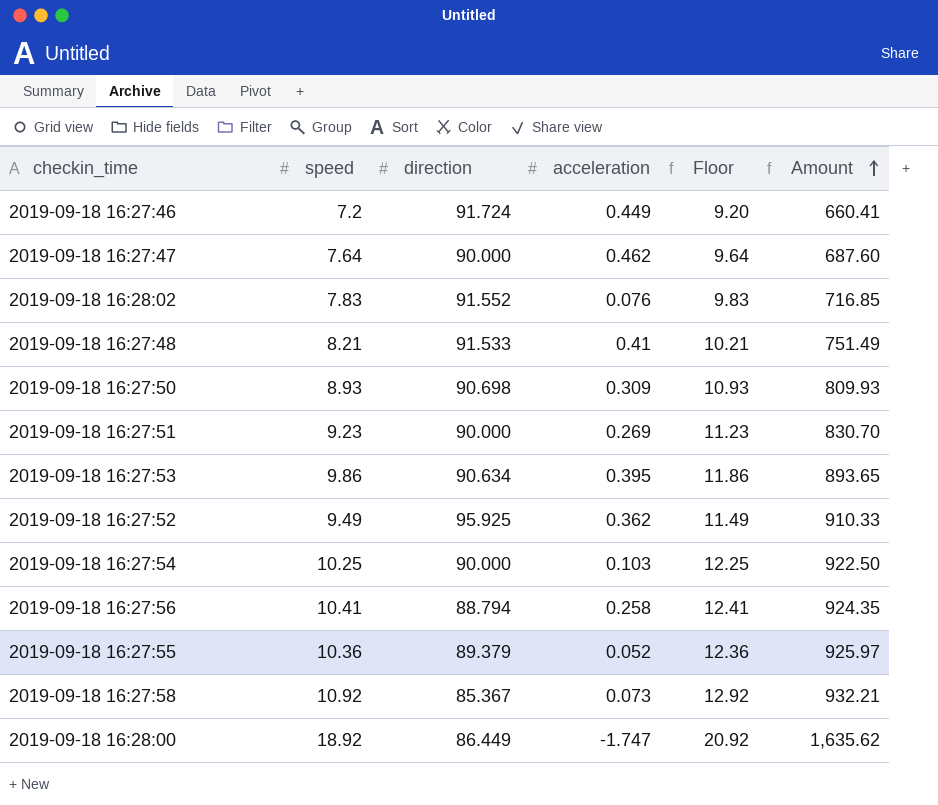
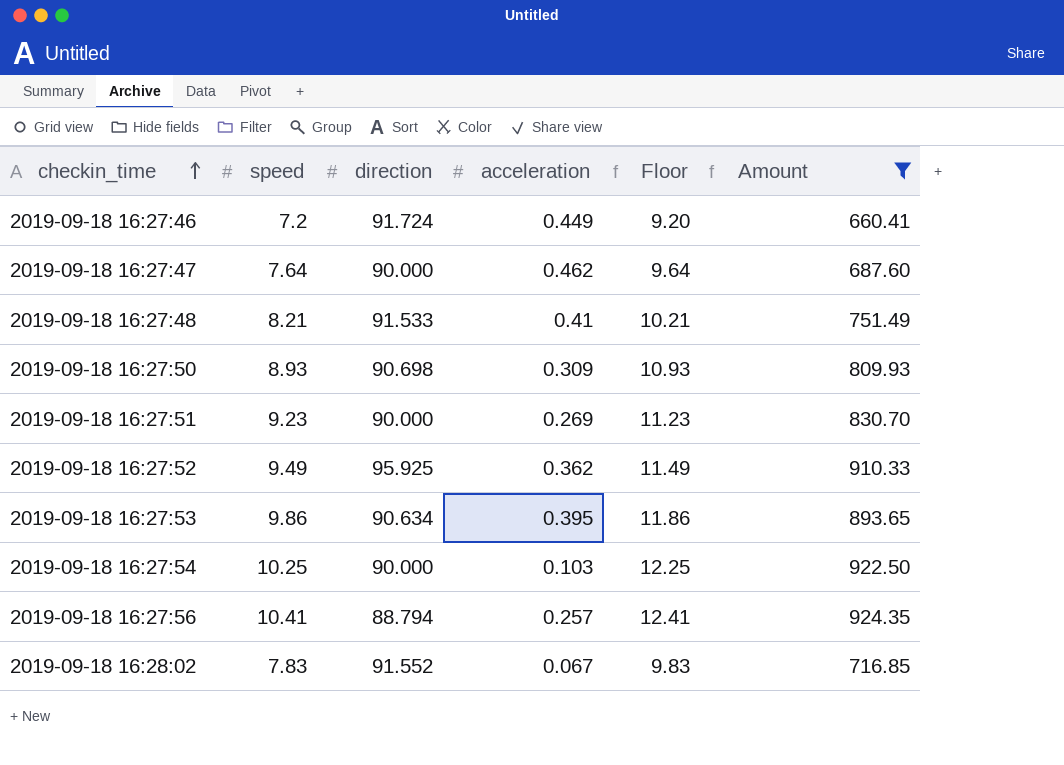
filter: none -> Amount <= 924.35
row order: Amount ascending -> checkin_time ascending
2019-09-18 16:27:56 | acceleration: 0.258 -> 0.257
2019-09-18 16:28:02 | acceleration: 0.076 -> 0.067

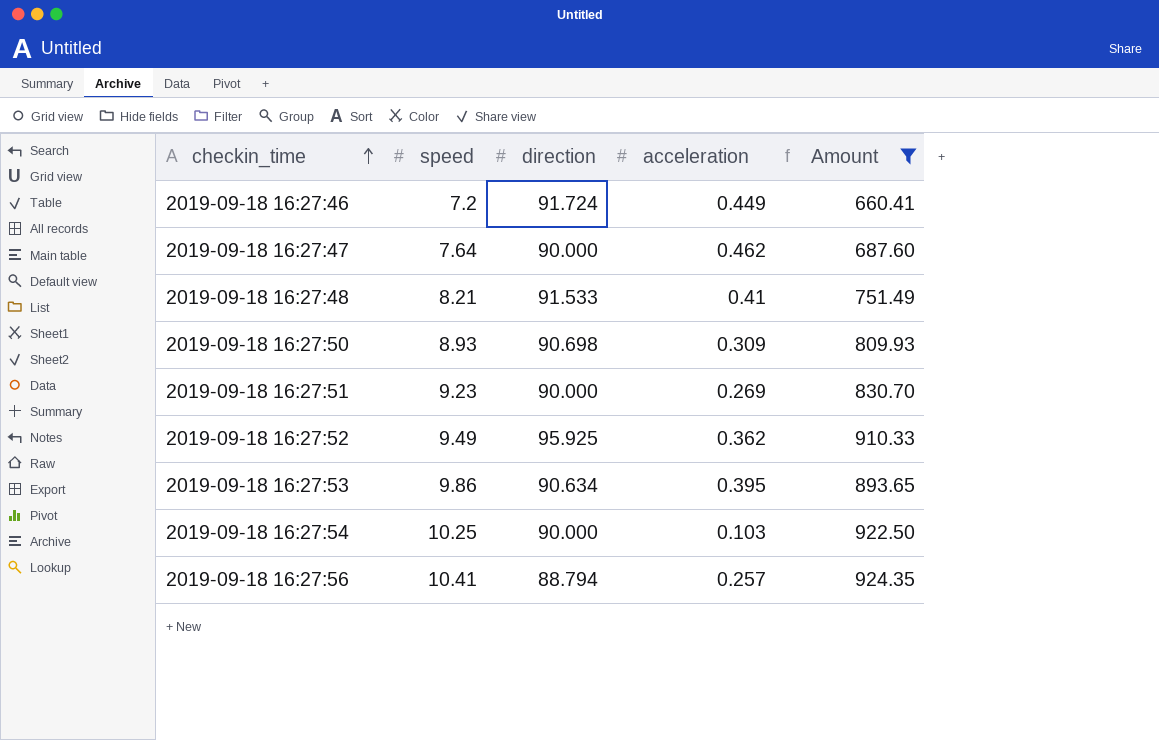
column Floor | formula: [speed] + 2 -> none
row 2019-09-18 16:28:02: 7.83 | 91.552 | 0.067 | 9.83 | 716.85 -> none

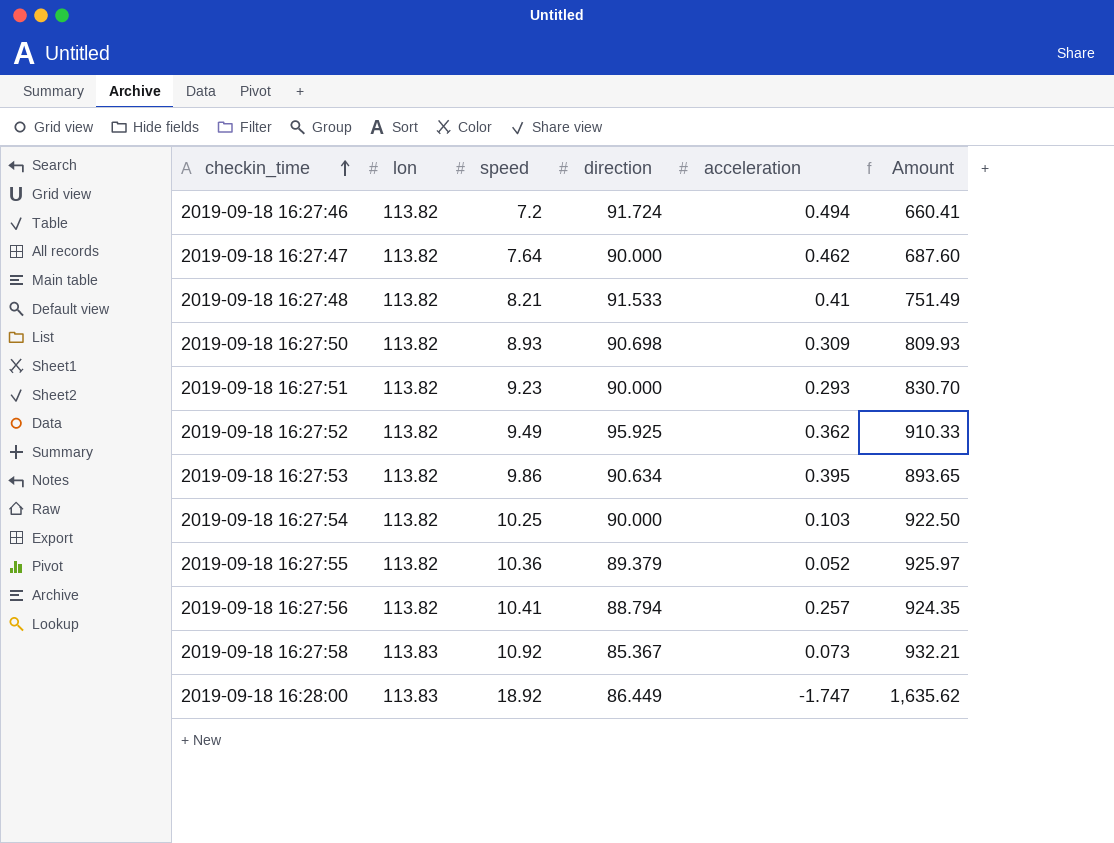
filter: Amount <= 924.35 -> none
column lon | position: none -> 2
2019-09-18 16:27:46 | acceleration: 0.449 -> 0.494
2019-09-18 16:27:51 | acceleration: 0.269 -> 0.293

